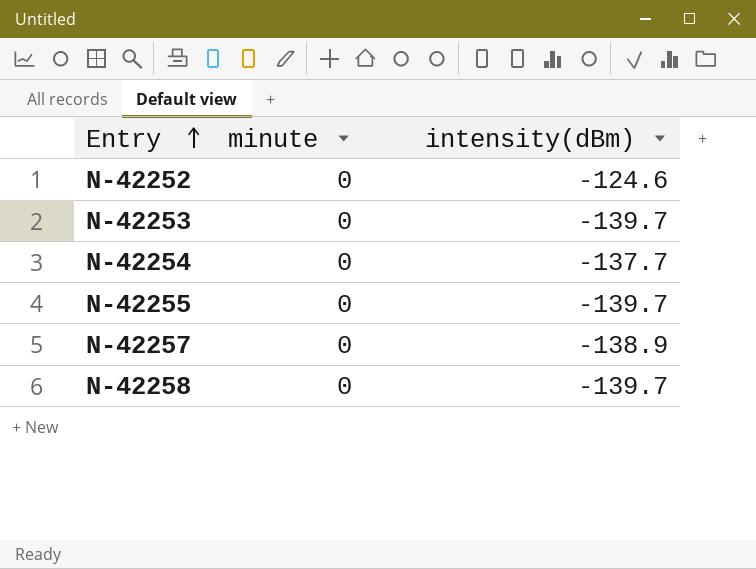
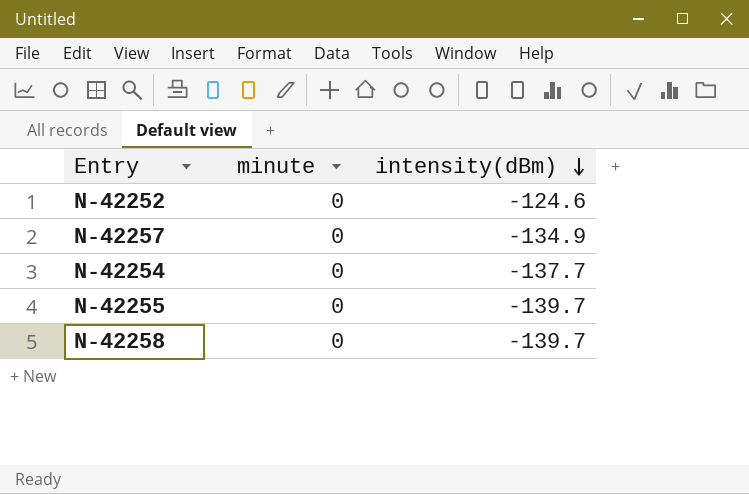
row order: Entry ascending -> intensity(dBm) descending
row N-42253: 0 | -139.7 -> none
N-42257 | intensity(dBm): -138.9 -> -134.9

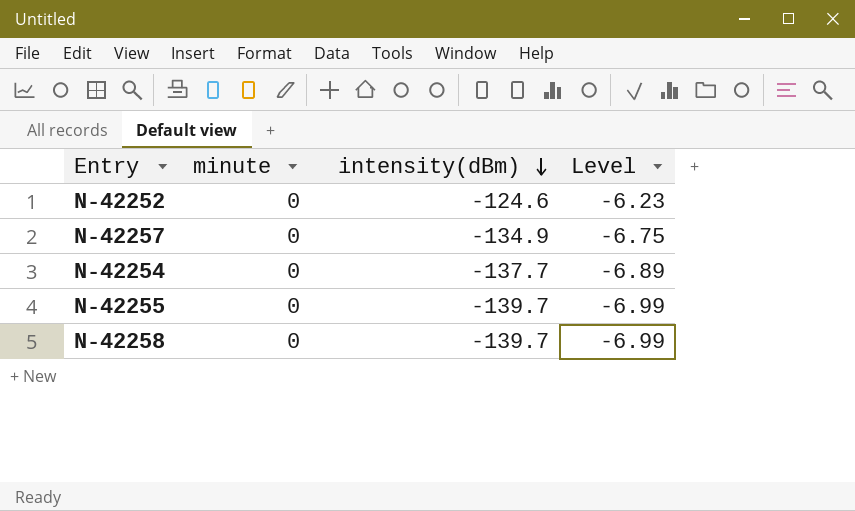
column Level | formula: none -> [intensity(dBm)] * 0.05

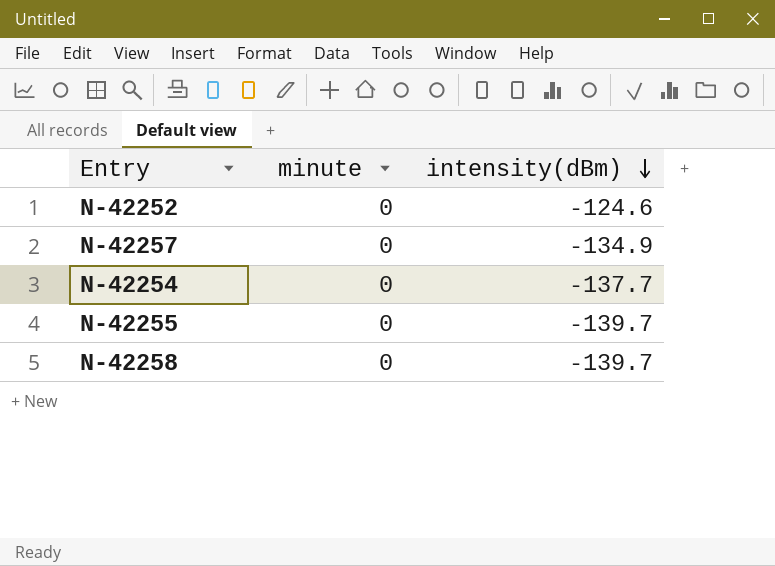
column Level | formula: [intensity(dBm)] * 0.05 -> none

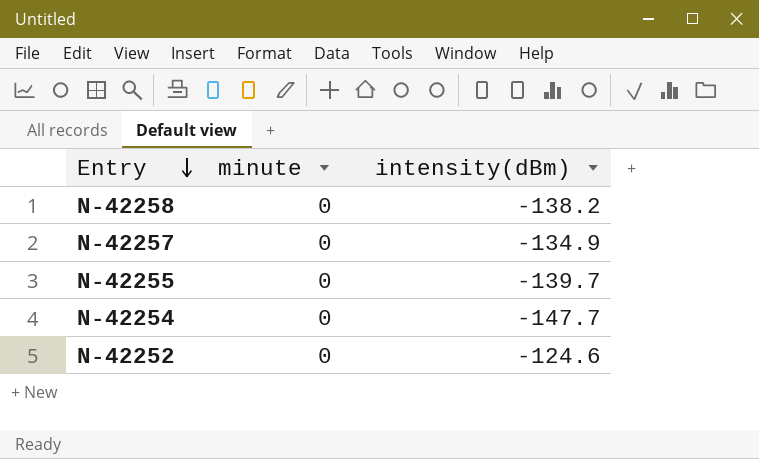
row order: intensity(dBm) descending -> Entry descending
N-42258 | intensity(dBm): -139.7 -> -138.2
N-42254 | intensity(dBm): -137.7 -> -147.7

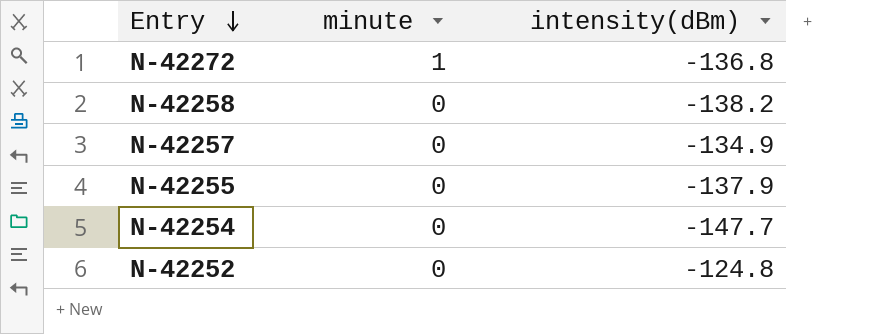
row N-42272: none -> 1 | -136.8
N-42255 | intensity(dBm): -139.7 -> -137.9
N-42252 | intensity(dBm): -124.6 -> -124.8

